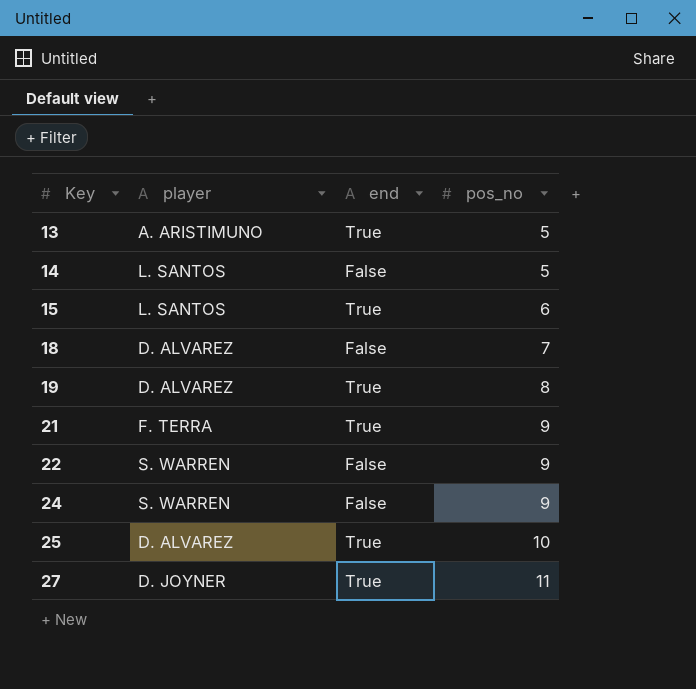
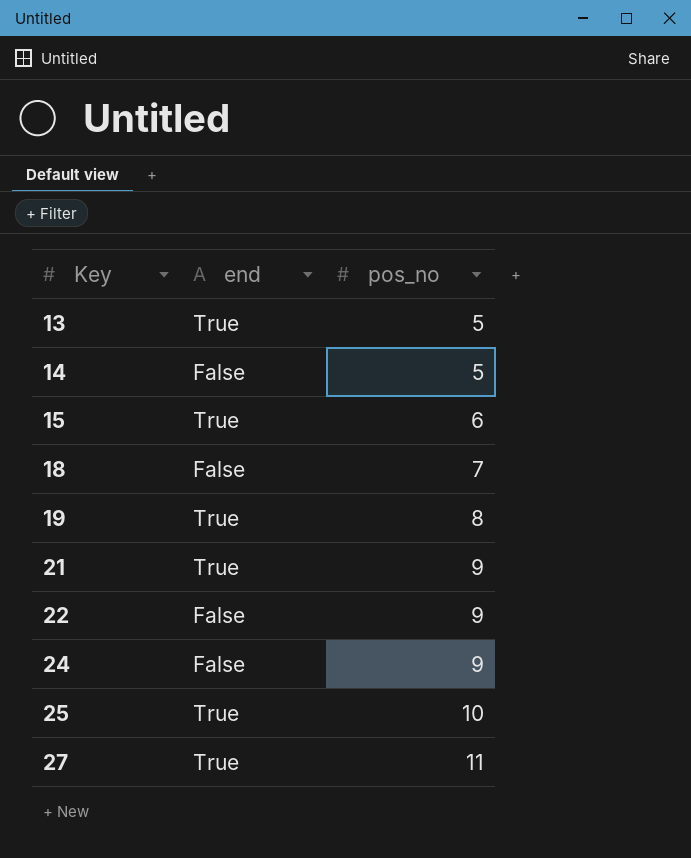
column player | position: 2 -> none

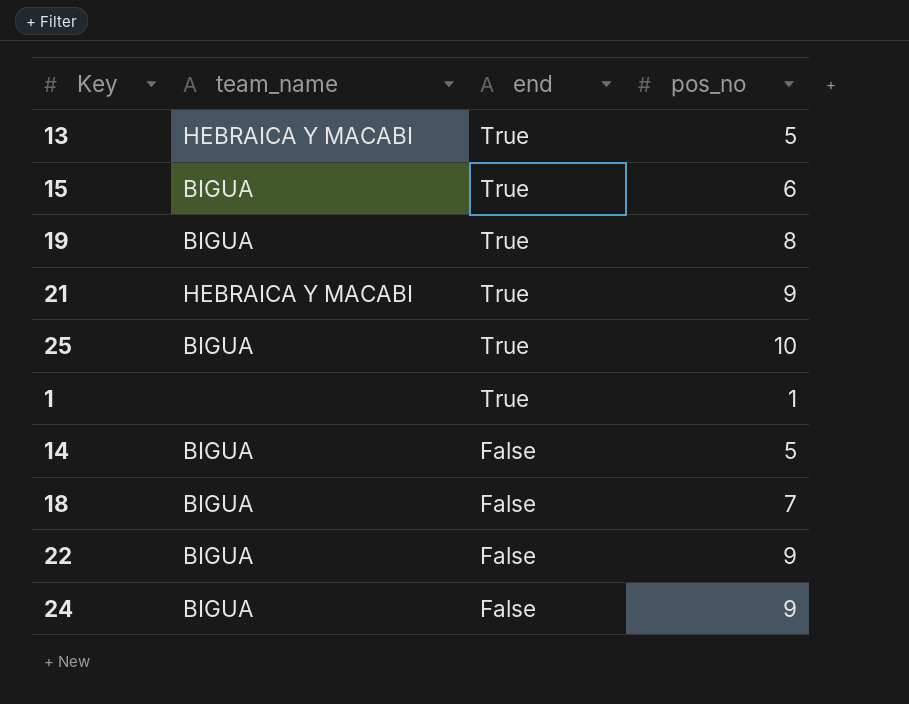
row order: Key ascending -> end descending
column team_name | position: none -> 2
row 27: True | 11 -> none
row 1: none -> none | True | 1

